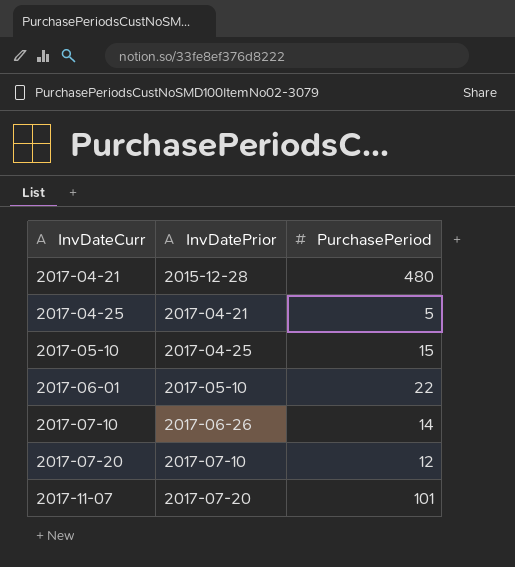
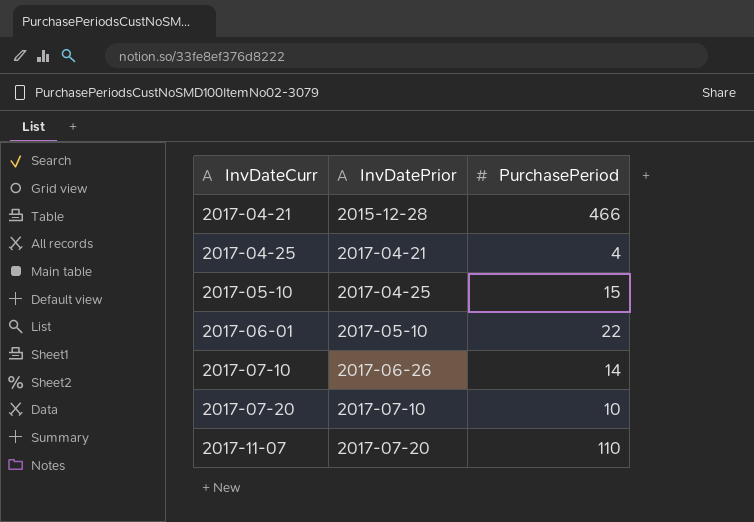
2017-04-21 | PurchasePeriod: 480 -> 466
2017-04-25 | PurchasePeriod: 5 -> 4
2017-07-20 | PurchasePeriod: 12 -> 10
2017-11-07 | PurchasePeriod: 101 -> 110

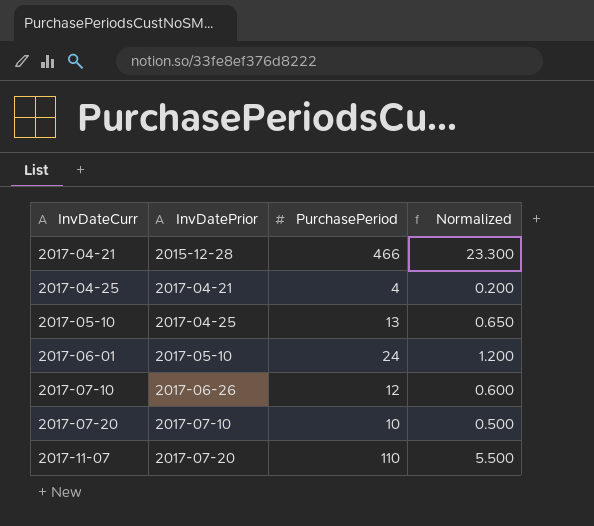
column Normalized | formula: none -> [PurchasePeriod] * 0.05
2017-05-10 | PurchasePeriod: 15 -> 13
2017-06-01 | PurchasePeriod: 22 -> 24
2017-07-10 | PurchasePeriod: 14 -> 12

